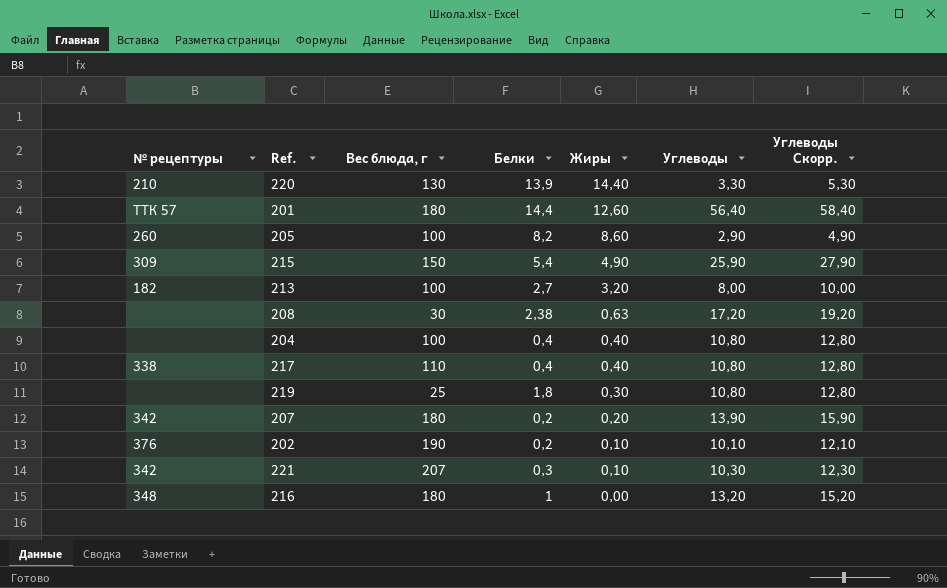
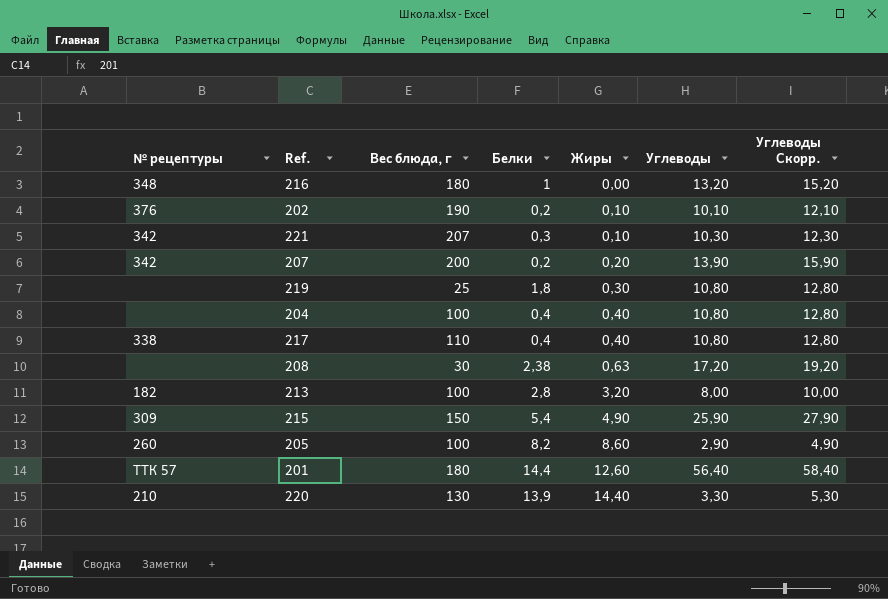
row order: Жиры descending -> Жиры ascending
207 | Вес блюда, г: 180 -> 200
213 | Белки: 2,7 -> 2,8

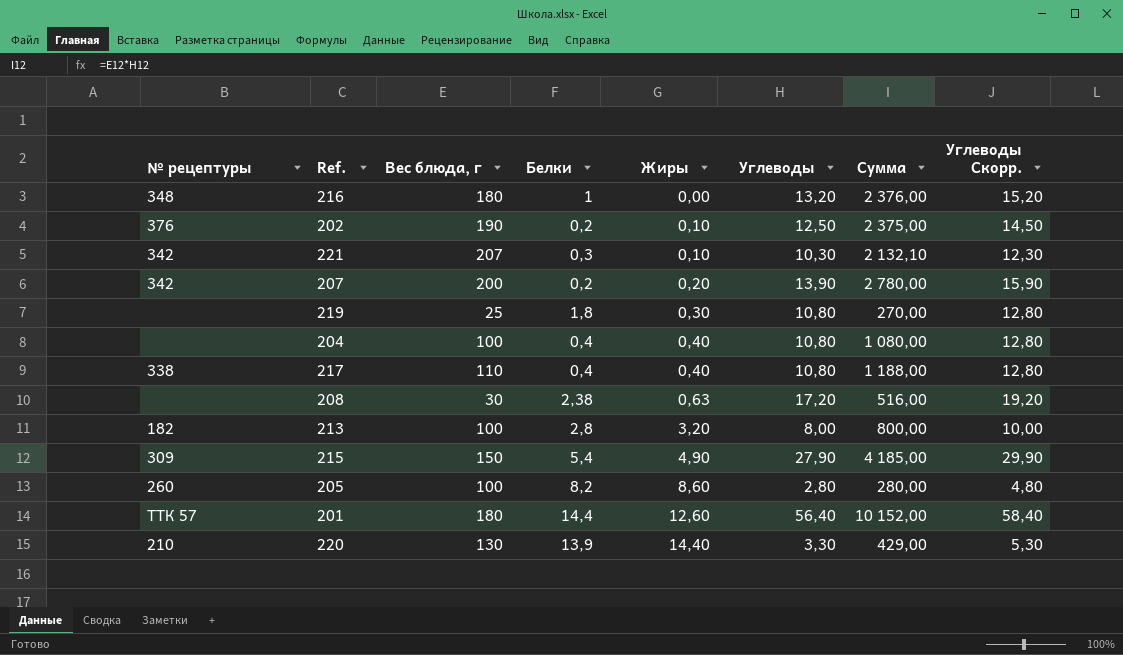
column Сумма | formula: none -> [Вес блюда, г] * [Углеводы]
202 | Углеводы: 10,10 -> 12,50
202 | Углеводы Скорр.: 12,10 -> 14,50
215 | Углеводы: 25,90 -> 27,90
215 | Углеводы Скорр.: 27,90 -> 29,90
205 | Углеводы: 2,90 -> 2,80
205 | Углеводы Скорр.: 4,90 -> 4,80

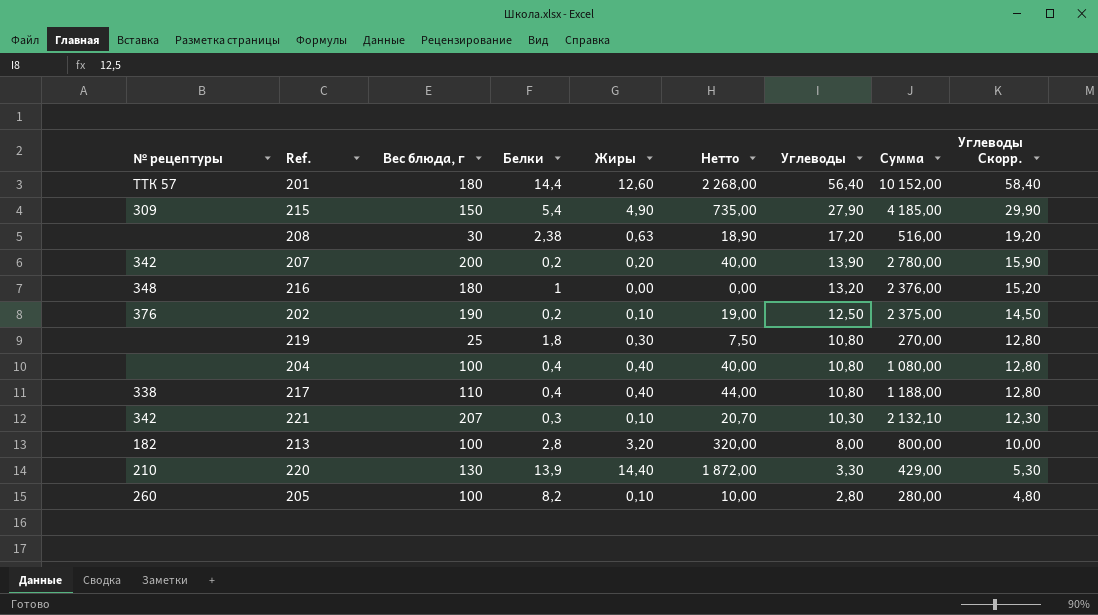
row order: Жиры ascending -> Углеводы descending
column Нетто | formula: none -> [Вес блюда, г] * [Жиры]
205 | Жиры: 8,60 -> 0,10

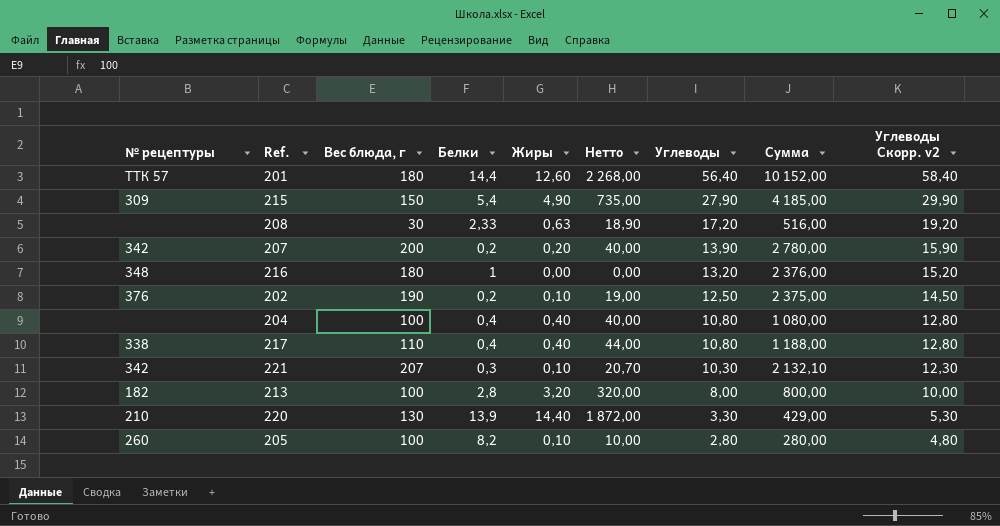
column name: Углеводы Скорр. -> Углеводы Скорр. v2
row 219: none | 25 | 1,8 | 0,30 | 7,50 | 10,80 | 270,00 | 12,80 -> none
208 | Белки: 2,38 -> 2,33

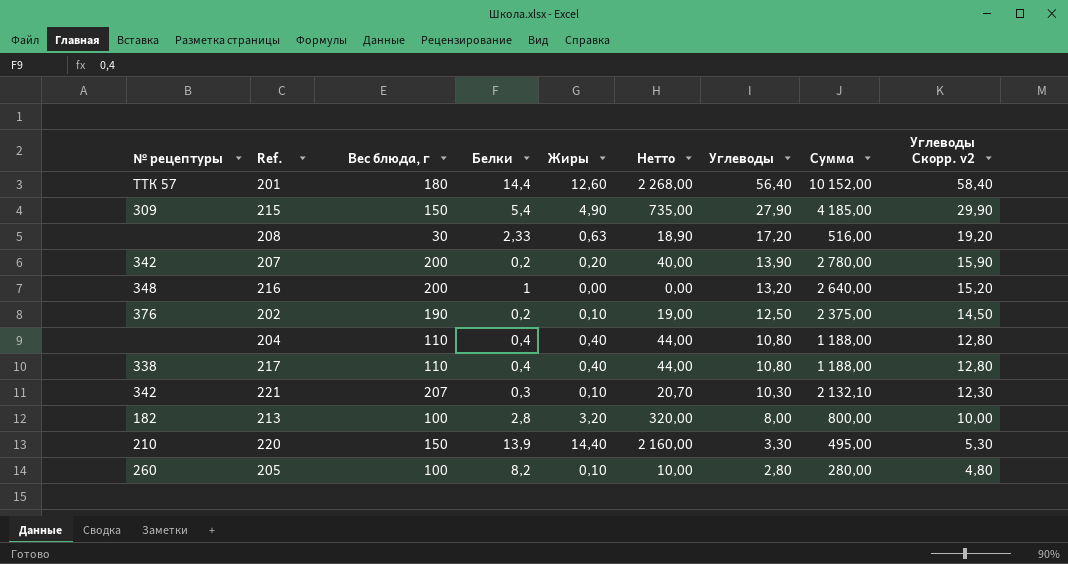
216 | Вес блюда, г: 180 -> 200
216 | Сумма: 2 376,00 -> 2 640,00
204 | Вес блюда, г: 100 -> 110
204 | Нетто: 40,00 -> 44,00
204 | Сумма: 1 080,00 -> 1 188,00
220 | Вес блюда, г: 130 -> 150
220 | Нетто: 1 872,00 -> 2 160,00
220 | Сумма: 429,00 -> 495,00

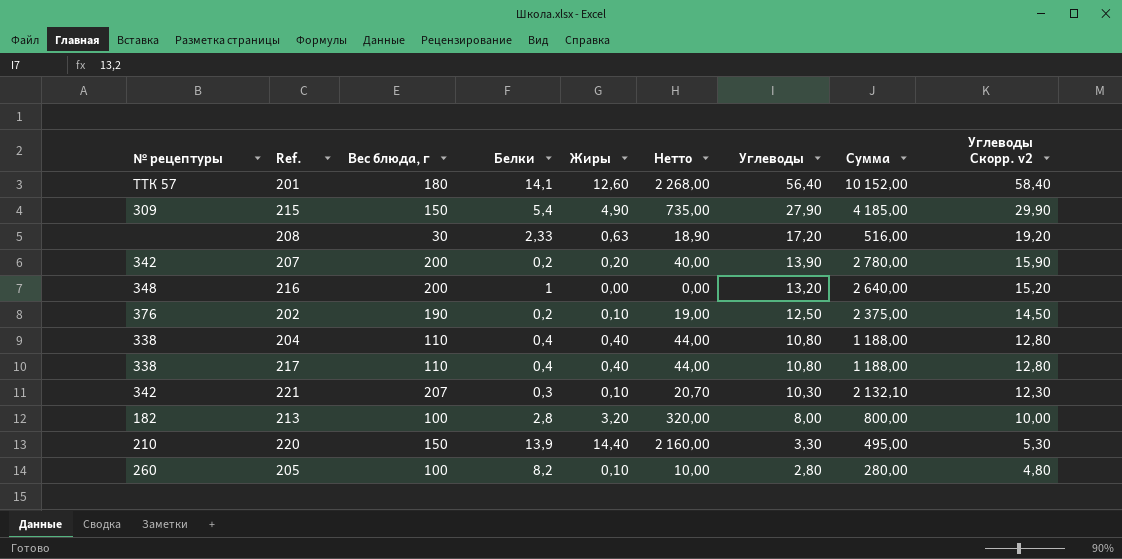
201 | Белки: 14,4 -> 14,1
204 | № рецептуры: none -> 338

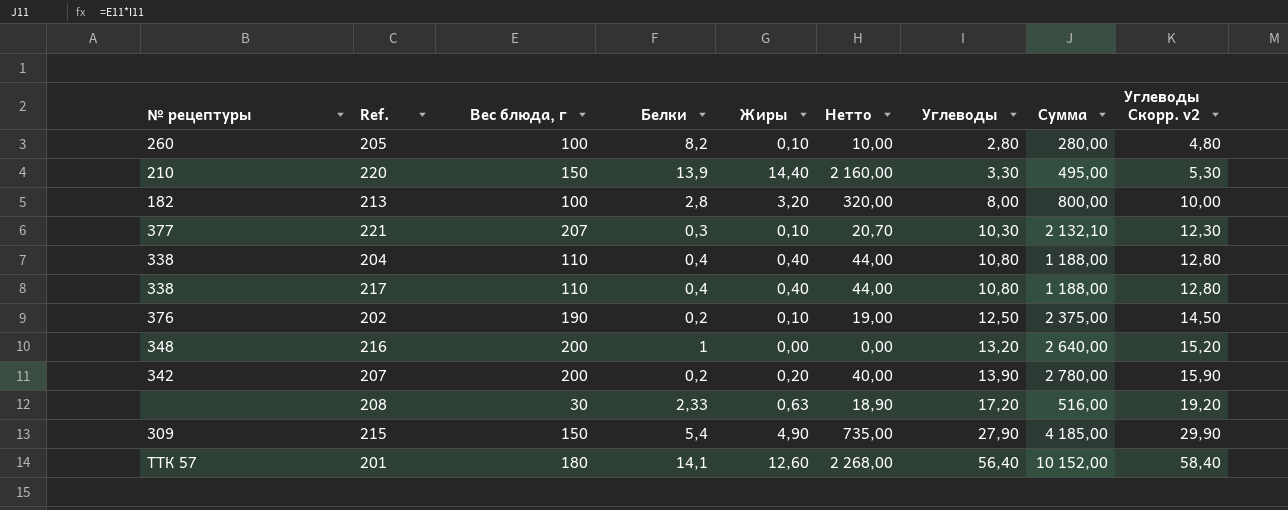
row order: Углеводы descending -> Углеводы ascending
221 | № рецептуры: 342 -> 377

